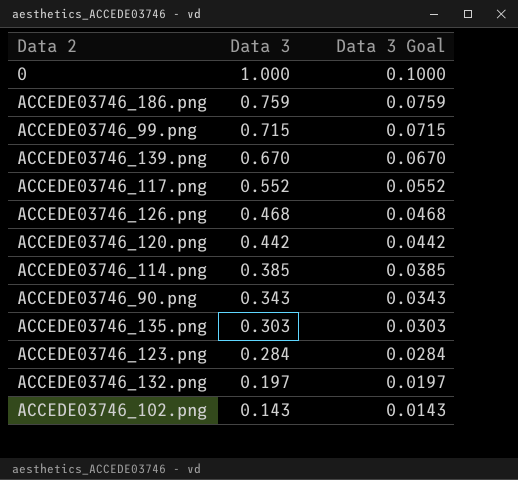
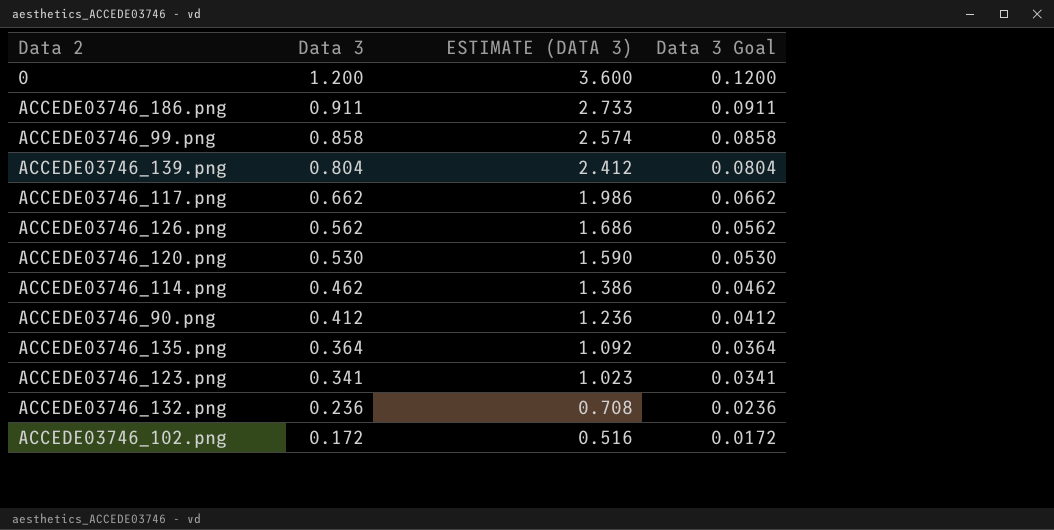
column ESTIMATE (DATA 3) | formula: none -> [Data 3] * 3
0 | Data 3: 1.000 -> 1.200
0 | Data 3 Goal: 0.1000 -> 0.1200
ACCEDE03746_186.png | Data 3: 0.759 -> 0.911
ACCEDE03746_186.png | Data 3 Goal: 0.0759 -> 0.0911
ACCEDE03746_99.png | Data 3: 0.715 -> 0.858
ACCEDE03746_99.png | Data 3 Goal: 0.0715 -> 0.0858
ACCEDE03746_139.png | Data 3: 0.670 -> 0.804
ACCEDE03746_139.png | Data 3 Goal: 0.0670 -> 0.0804
ACCEDE03746_117.png | Data 3: 0.552 -> 0.662
ACCEDE03746_117.png | Data 3 Goal: 0.0552 -> 0.0662
ACCEDE03746_126.png | Data 3: 0.468 -> 0.562
ACCEDE03746_126.png | Data 3 Goal: 0.0468 -> 0.0562
ACCEDE03746_120.png | Data 3: 0.442 -> 0.530
ACCEDE03746_120.png | Data 3 Goal: 0.0442 -> 0.0530
ACCEDE03746_114.png | Data 3: 0.385 -> 0.462
ACCEDE03746_114.png | Data 3 Goal: 0.0385 -> 0.0462
ACCEDE03746_90.png | Data 3: 0.343 -> 0.412
ACCEDE03746_90.png | Data 3 Goal: 0.0343 -> 0.0412
ACCEDE03746_135.png | Data 3: 0.303 -> 0.364
ACCEDE03746_135.png | Data 3 Goal: 0.0303 -> 0.0364
ACCEDE03746_123.png | Data 3: 0.284 -> 0.341
ACCEDE03746_123.png | Data 3 Goal: 0.0284 -> 0.0341
ACCEDE03746_132.png | Data 3: 0.197 -> 0.236
ACCEDE03746_132.png | Data 3 Goal: 0.0197 -> 0.0236
ACCEDE03746_102.png | Data 3: 0.143 -> 0.172
ACCEDE03746_102.png | Data 3 Goal: 0.0143 -> 0.0172

